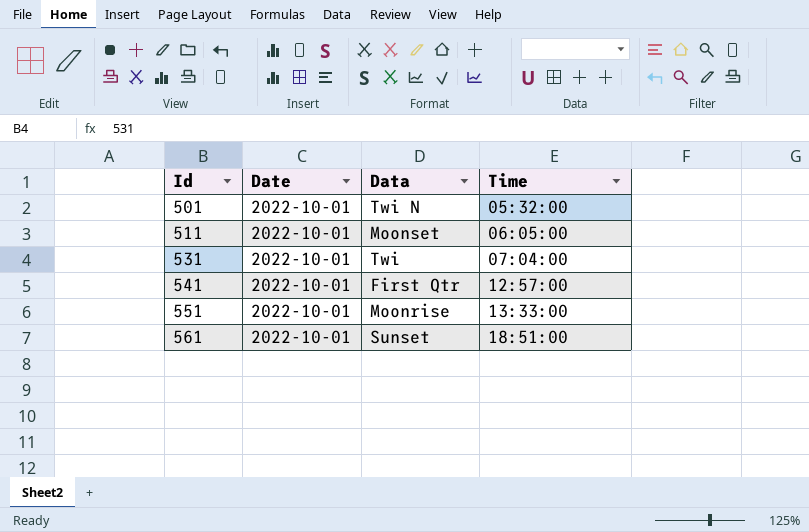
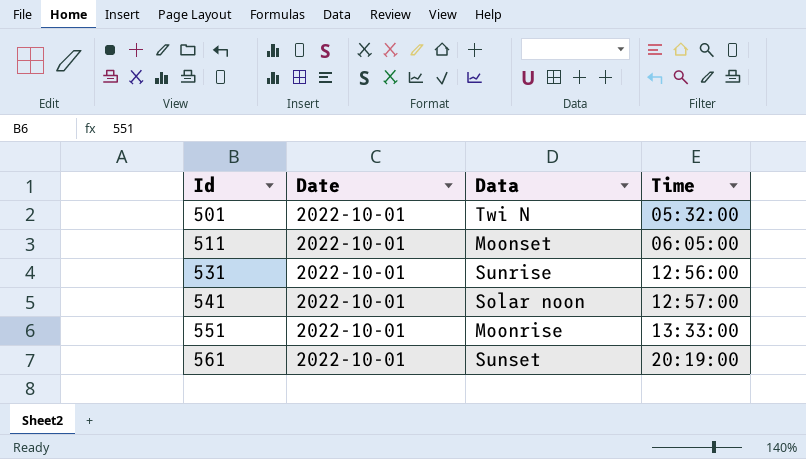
531 | Data: Twi -> Sunrise
531 | Time: 07:04:00 -> 12:56:00
541 | Data: First Qtr -> Solar noon
561 | Time: 18:51:00 -> 20:19:00

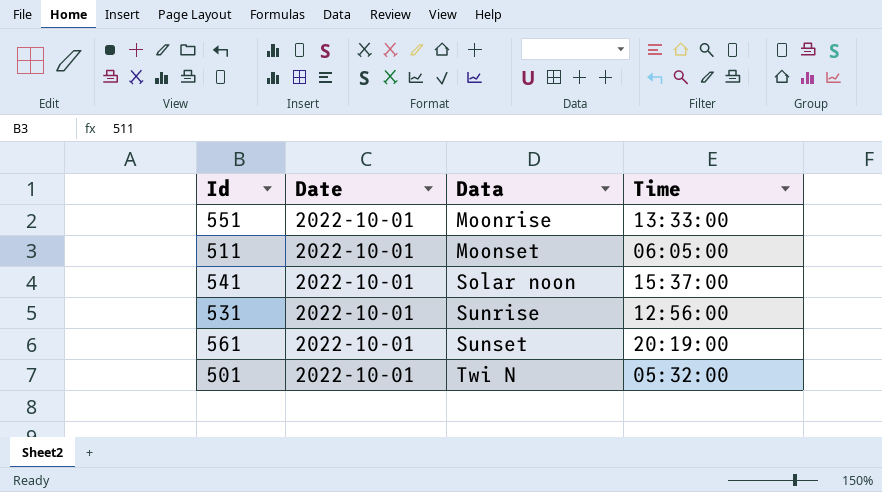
row order: Id ascending -> Data ascending
541 | Time: 12:57:00 -> 15:37:00

